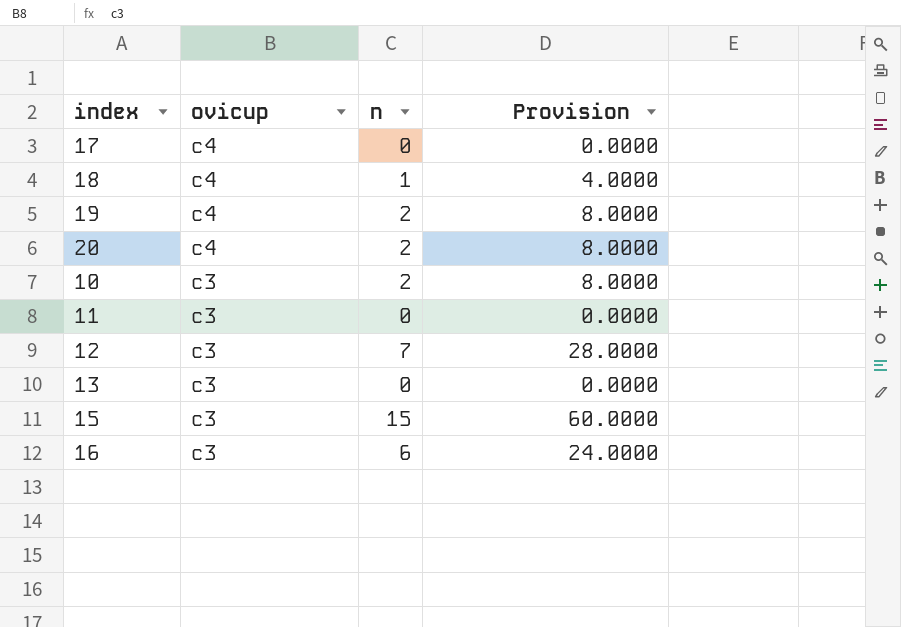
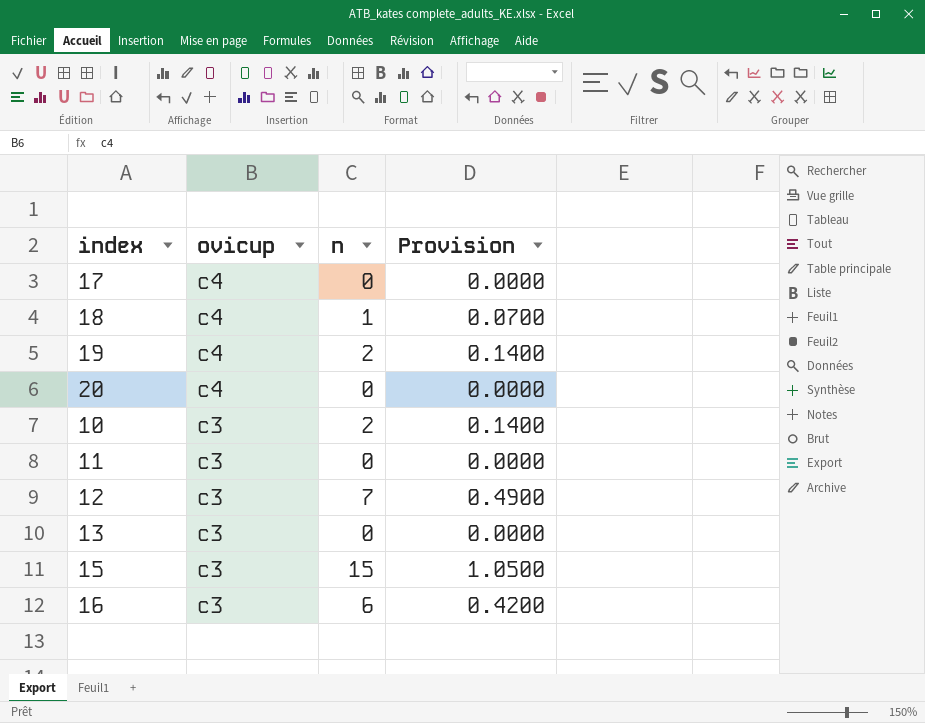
column Provision | formula: [n] * 4 -> [n] * 0.07
20 | n: 2 -> 0

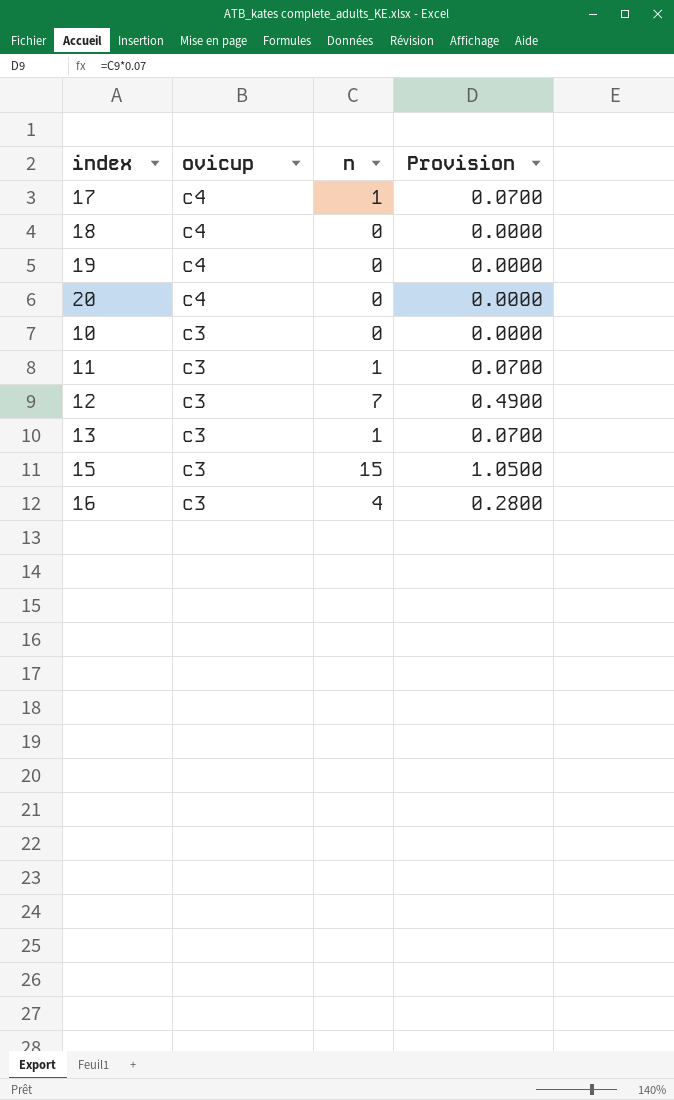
17 | n: 0 -> 1
17 | Provision: 0.0000 -> 0.0700
18 | n: 1 -> 0
18 | Provision: 0.0700 -> 0.0000
19 | n: 2 -> 0
19 | Provision: 0.1400 -> 0.0000
10 | n: 2 -> 0
10 | Provision: 0.1400 -> 0.0000
11 | n: 0 -> 1
11 | Provision: 0.0000 -> 0.0700
13 | n: 0 -> 1
13 | Provision: 0.0000 -> 0.0700
16 | n: 6 -> 4
16 | Provision: 0.4200 -> 0.2800

